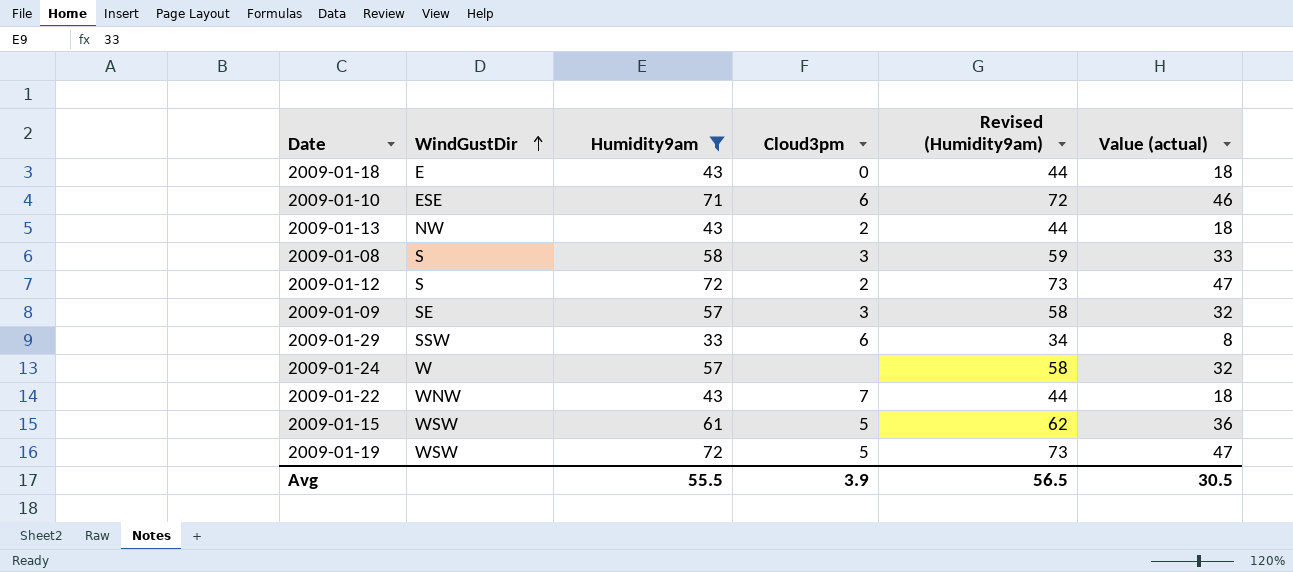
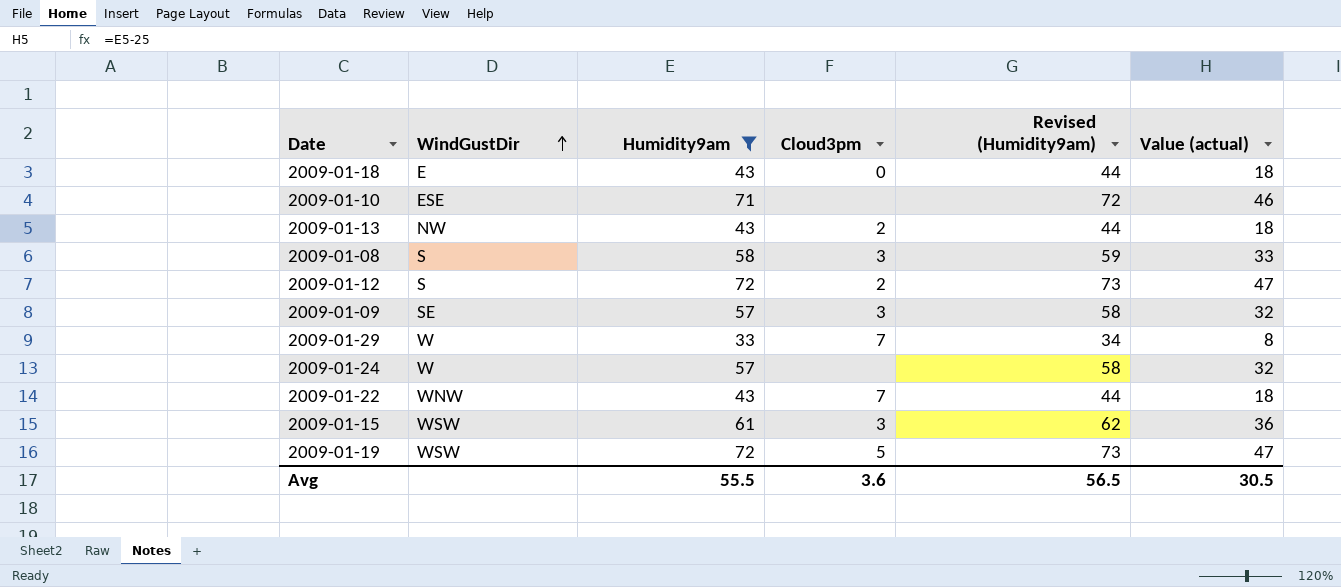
2009-01-10 | Cloud3pm: 6 -> none
2009-01-29 | WindGustDir: SSW -> W
2009-01-29 | Cloud3pm: 6 -> 7
2009-01-15 | Cloud3pm: 5 -> 3
Avg | Cloud3pm: 3.9 -> 3.6

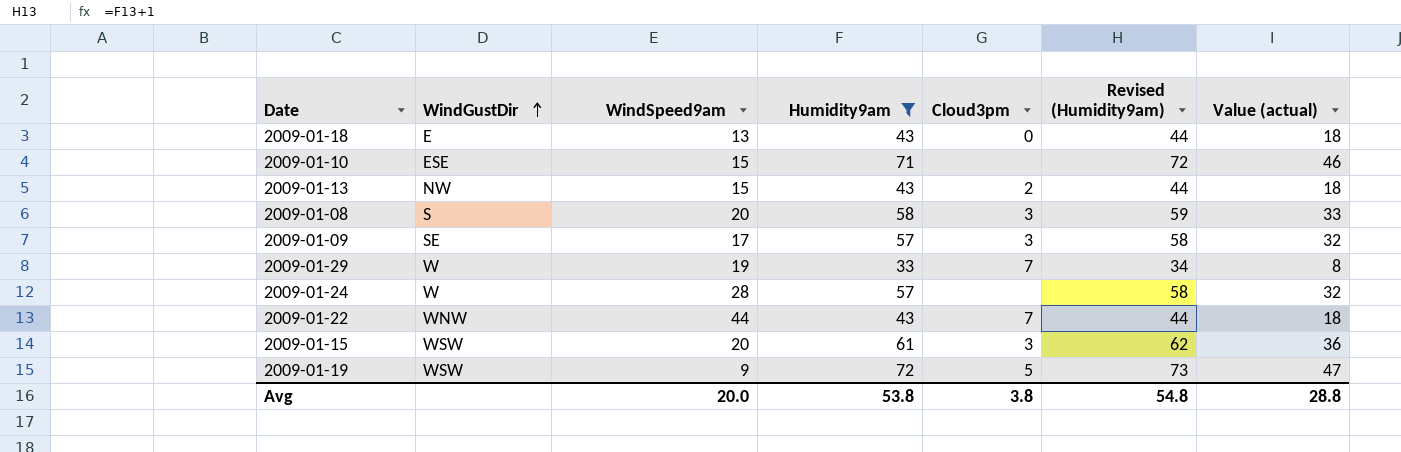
column WindSpeed9am | position: none -> 3
row 2009-01-12: S | 72 | 2 | 73 | 47 -> none
Avg | Humidity9am: 55.5 -> 53.8
Avg | Cloud3pm: 3.6 -> 3.8
Avg | Revised (Humidity9am): 56.5 -> 54.8
Avg | Value (actual): 30.5 -> 28.8

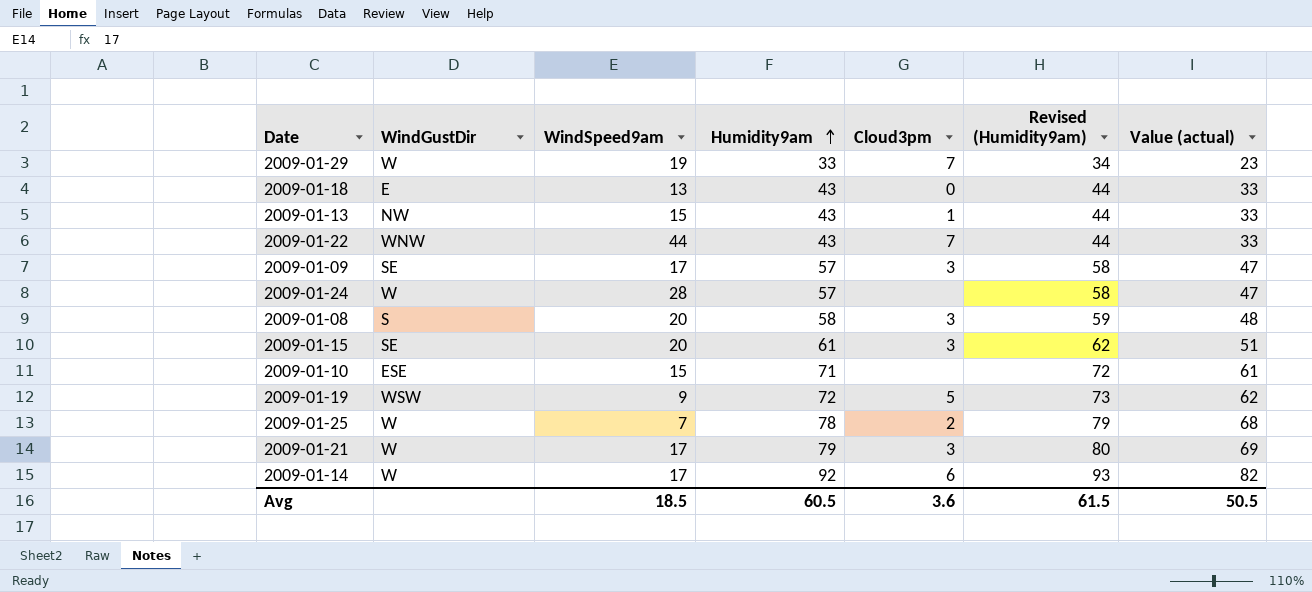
filter: Humidity9am <= 72 -> none
row order: WindGustDir ascending -> Humidity9am ascending
column Value (actual) | formula: [Humidity9am] - 25 -> [Humidity9am] - 10
2009-01-13 | Cloud3pm: 2 -> 1
2009-01-15 | WindGustDir: WSW -> SE
Avg | WindSpeed9am: 20.0 -> 18.5
Avg | Humidity9am: 53.8 -> 60.5
Avg | Cloud3pm: 3.8 -> 3.6
Avg | Revised (Humidity9am): 54.8 -> 61.5
Avg | Value (actual): 28.8 -> 50.5

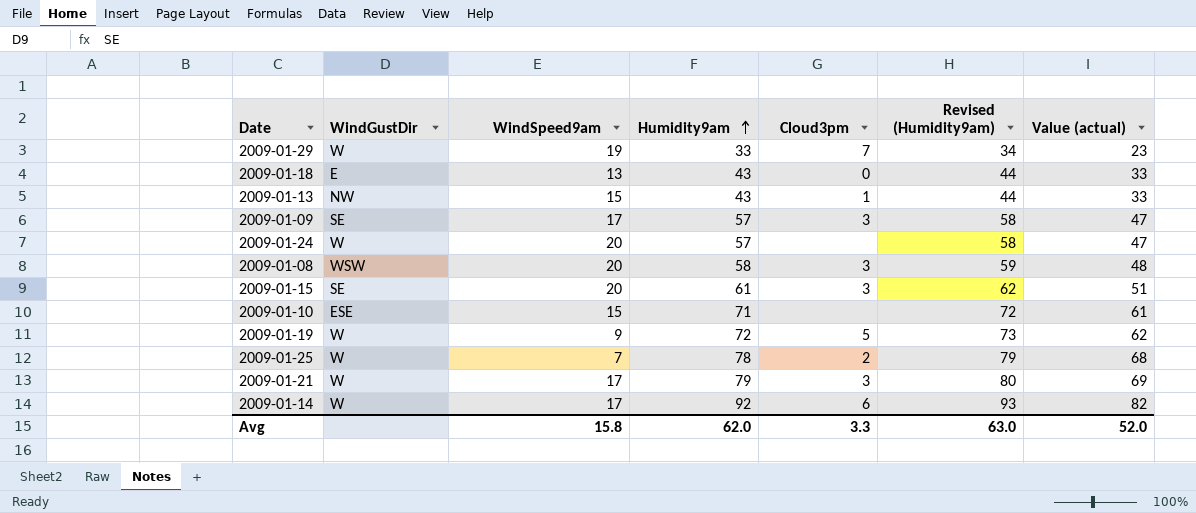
row 2009-01-22: WNW | 44 | 43 | 7 | 44 | 33 -> none
2009-01-24 | WindSpeed9am: 28 -> 20
2009-01-08 | WindGustDir: S -> WSW
2009-01-19 | WindGustDir: WSW -> W
Avg | WindSpeed9am: 18.5 -> 15.8
Avg | Humidity9am: 60.5 -> 62.0
Avg | Cloud3pm: 3.6 -> 3.3
Avg | Revised (Humidity9am): 61.5 -> 63.0
Avg | Value (actual): 50.5 -> 52.0

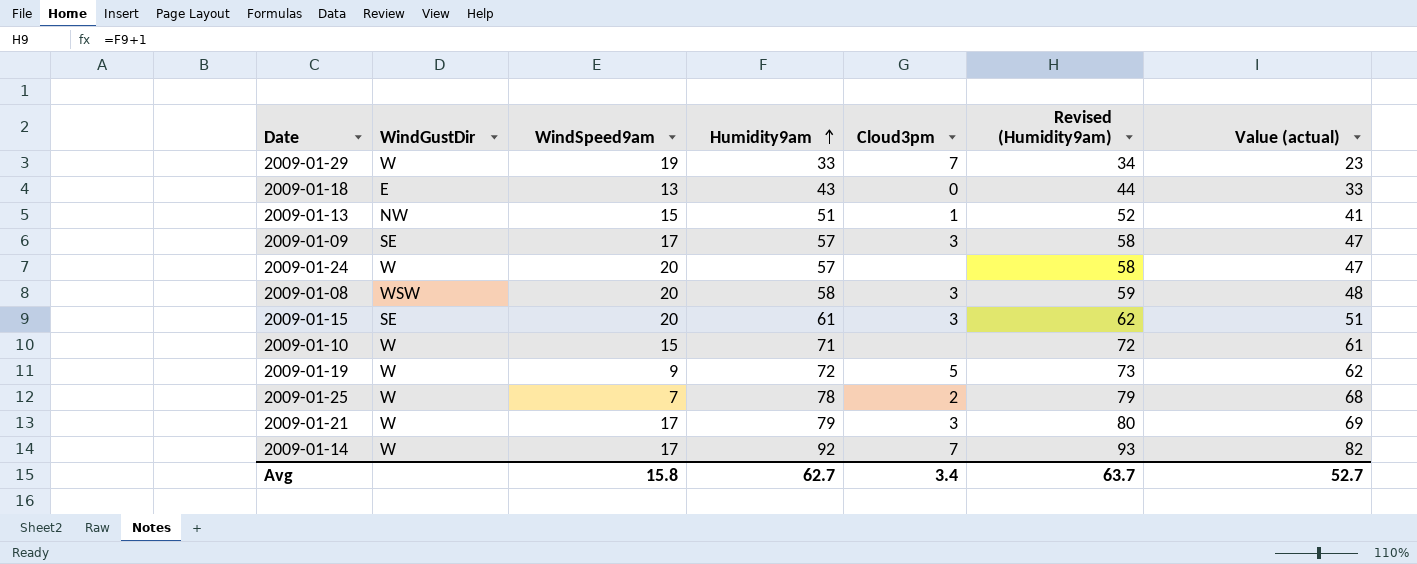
2009-01-13 | Humidity9am: 43 -> 51
2009-01-13 | Revised (Humidity9am): 44 -> 52
2009-01-13 | Value (actual): 33 -> 41
2009-01-10 | WindGustDir: ESE -> W
2009-01-14 | Cloud3pm: 6 -> 7
Avg | Humidity9am: 62.0 -> 62.7
Avg | Cloud3pm: 3.3 -> 3.4
Avg | Revised (Humidity9am): 63.0 -> 63.7
Avg | Value (actual): 52.0 -> 52.7

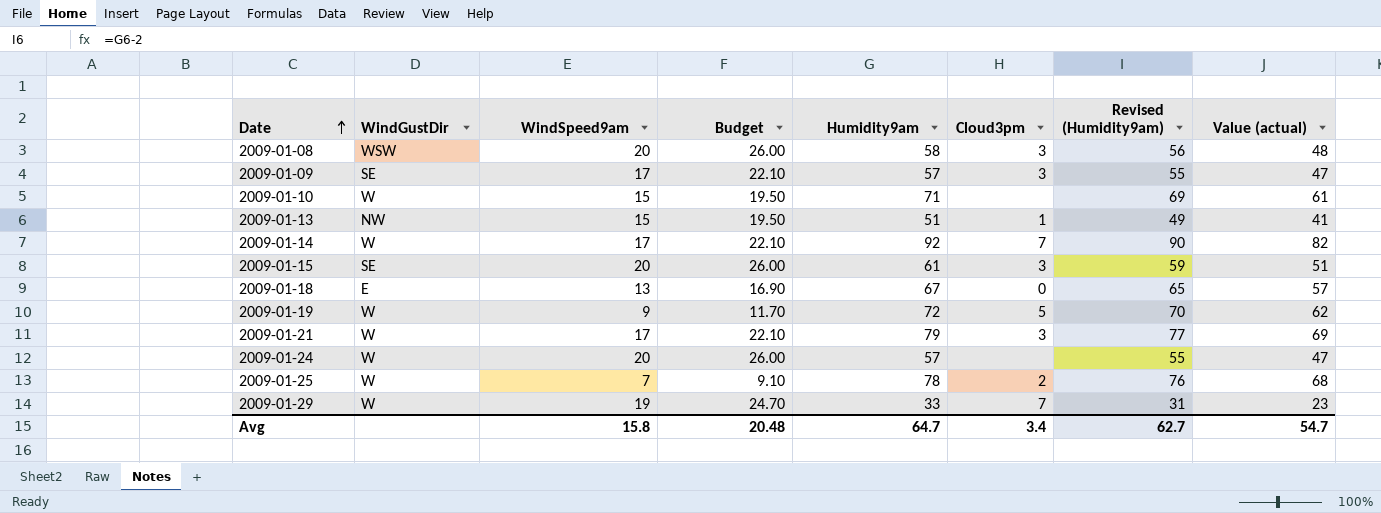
row order: Humidity9am ascending -> Date ascending
column Budget | formula: none -> [WindSpeed9am] * 1.3
column Revised (Humidity9am) | formula: [Humidity9am] + 1 -> [Humidity9am] - 2
2009-01-18 | Humidity9am: 43 -> 67
2009-01-18 | Value (actual): 33 -> 57
Avg | Humidity9am: 62.7 -> 64.7
Avg | Revised (Humidity9am): 63.7 -> 62.7
Avg | Value (actual): 52.7 -> 54.7

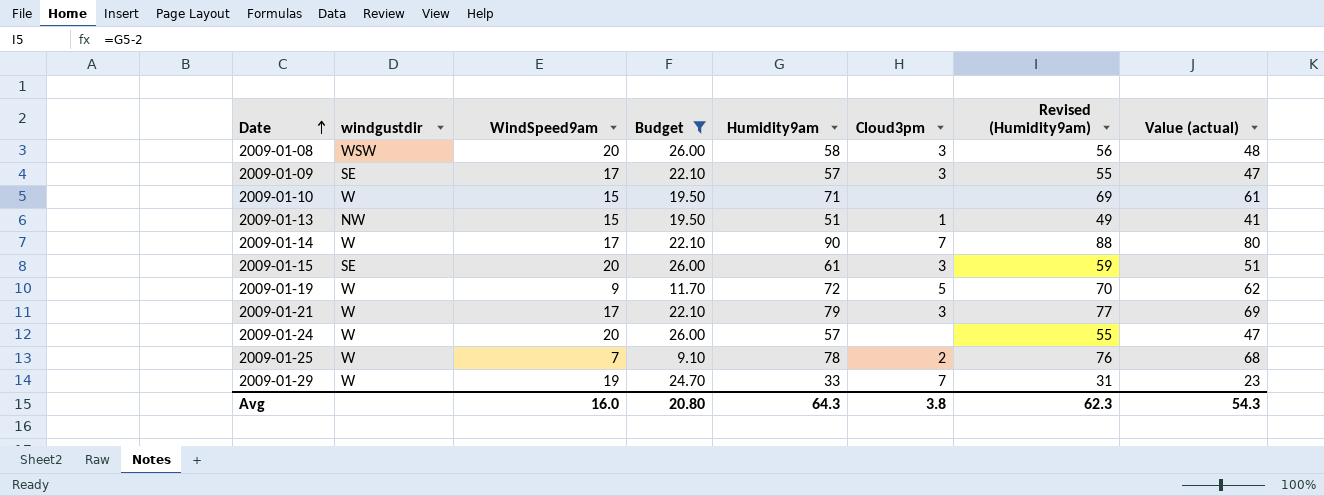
filter: none -> Budget != 16.90
column name: WindGustDir -> windgustdir
2009-01-14 | Humidity9am: 92 -> 90
2009-01-14 | Revised (Humidity9am): 90 -> 88
2009-01-14 | Value (actual): 82 -> 80
Avg | WindSpeed9am: 15.8 -> 16.0
Avg | Budget: 20.48 -> 20.80
Avg | Humidity9am: 64.7 -> 64.3
Avg | Cloud3pm: 3.4 -> 3.8
Avg | Revised (Humidity9am): 62.7 -> 62.3
Avg | Value (actual): 54.7 -> 54.3

